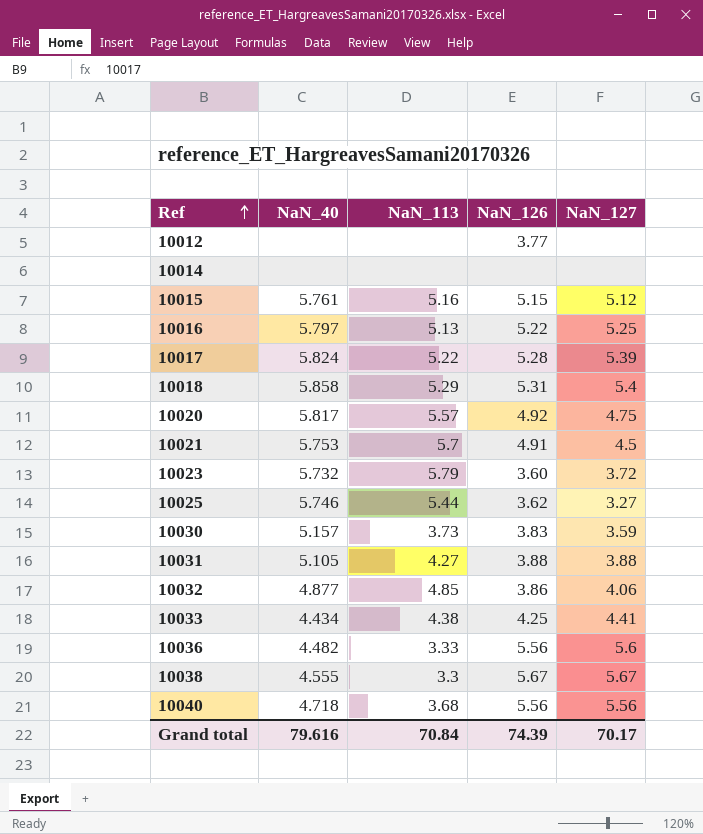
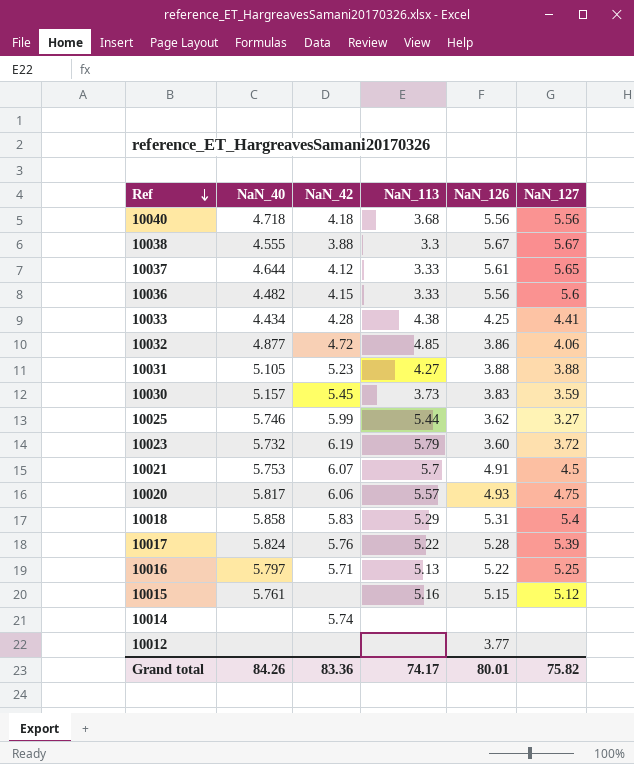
row order: Ref ascending -> Ref descending
column NaN_42 | position: none -> 3
row 10037: none -> 4.644 | 4.12 | 3.33 | 5.61 | 5.65
10020 | NaN_126: 4.92 -> 4.93
Grand total | NaN_40: 79.616 -> 84.26
Grand total | NaN_113: 70.84 -> 74.17
Grand total | NaN_126: 74.39 -> 80.01
Grand total | NaN_127: 70.17 -> 75.82

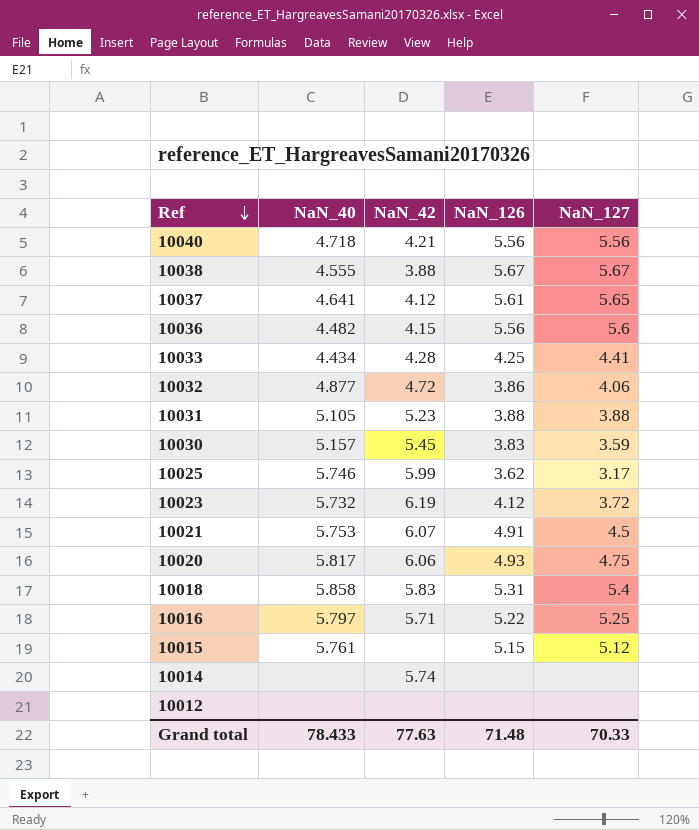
column NaN_113 | position: 4 -> none
row 10017: 5.824 | 5.76 | 5.22 | 5.28 | 5.39 -> none
10040 | NaN_42: 4.18 -> 4.21
10037 | NaN_40: 4.644 -> 4.641
10025 | NaN_127: 3.27 -> 3.17
10023 | NaN_126: 3.60 -> 4.12
10012 | NaN_126: 3.77 -> none
Grand total | NaN_40: 84.26 -> 78.433
Grand total | NaN_42: 83.36 -> 77.63
Grand total | NaN_126: 80.01 -> 71.48
Grand total | NaN_127: 75.82 -> 70.33

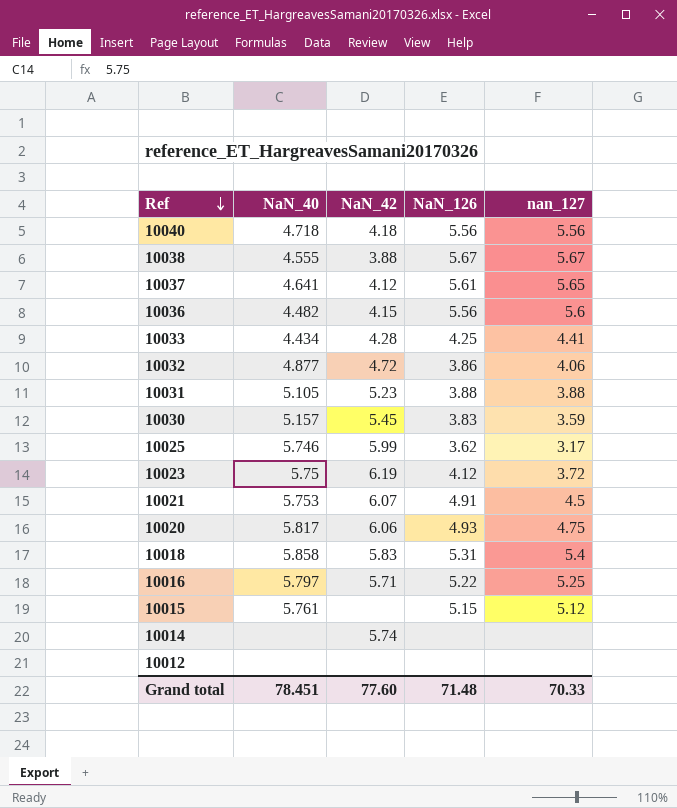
column name: NaN_127 -> nan_127
10040 | NaN_42: 4.21 -> 4.18
10023 | NaN_40: 5.732 -> 5.75
Grand total | NaN_40: 78.433 -> 78.451
Grand total | NaN_42: 77.63 -> 77.60

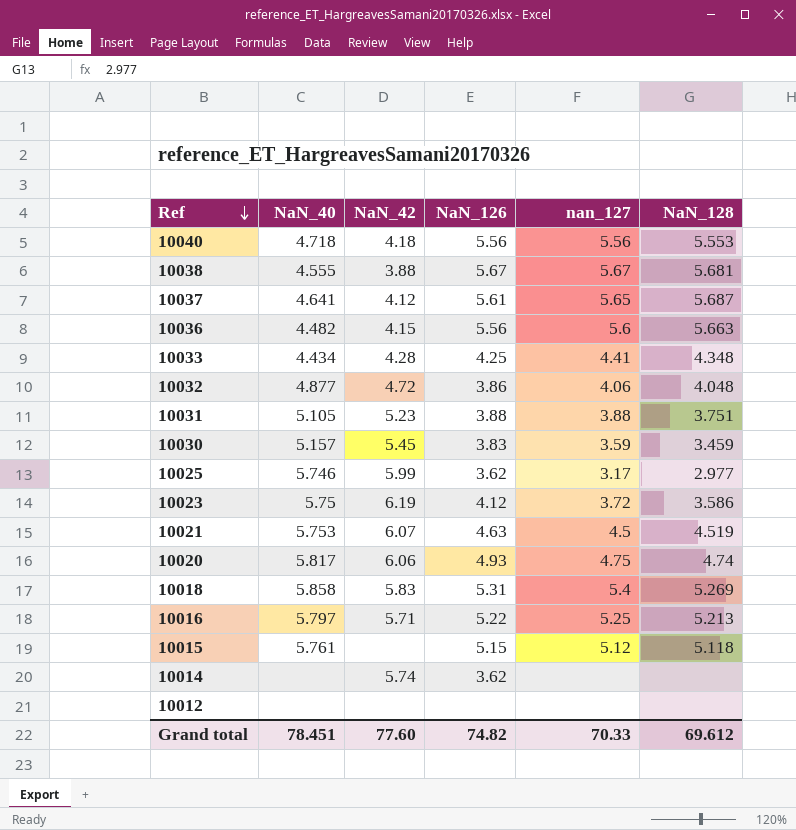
column NaN_128 | position: none -> 6
10021 | NaN_126: 4.91 -> 4.63
10014 | NaN_126: none -> 3.62
Grand total | NaN_126: 71.48 -> 74.82

